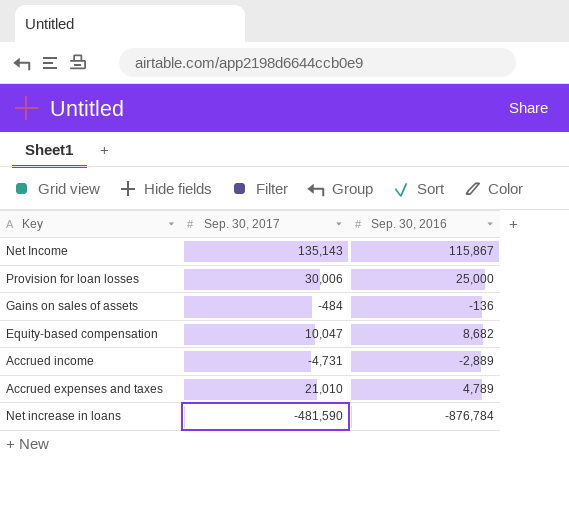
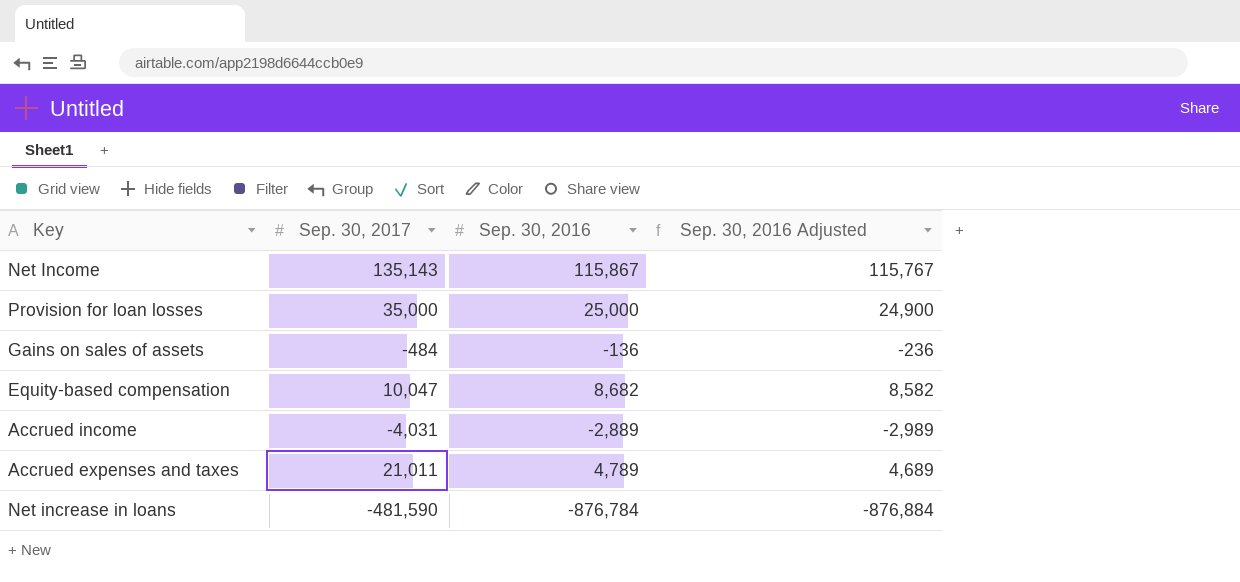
column Sep. 30, 2016 Adjusted | formula: none -> [Sep. 30, 2016] - 100
Provision for loan losses | Sep. 30, 2017: 30,006 -> 35,000
Accrued income | Sep. 30, 2017: -4,731 -> -4,031
Accrued expenses and taxes | Sep. 30, 2017: 21,010 -> 21,011

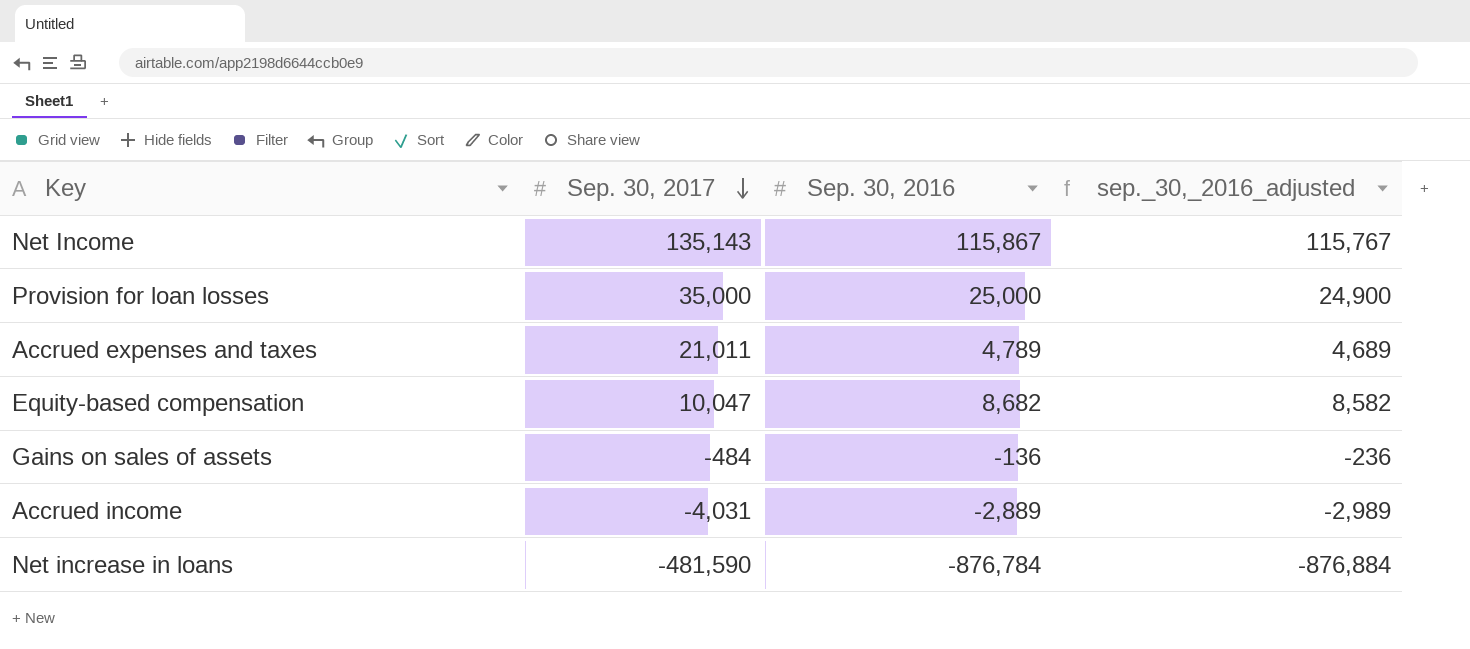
row order: none -> Sep. 30, 2017 descending
column name: Sep. 30, 2016 Adjusted -> sep._30,_2016_adjusted

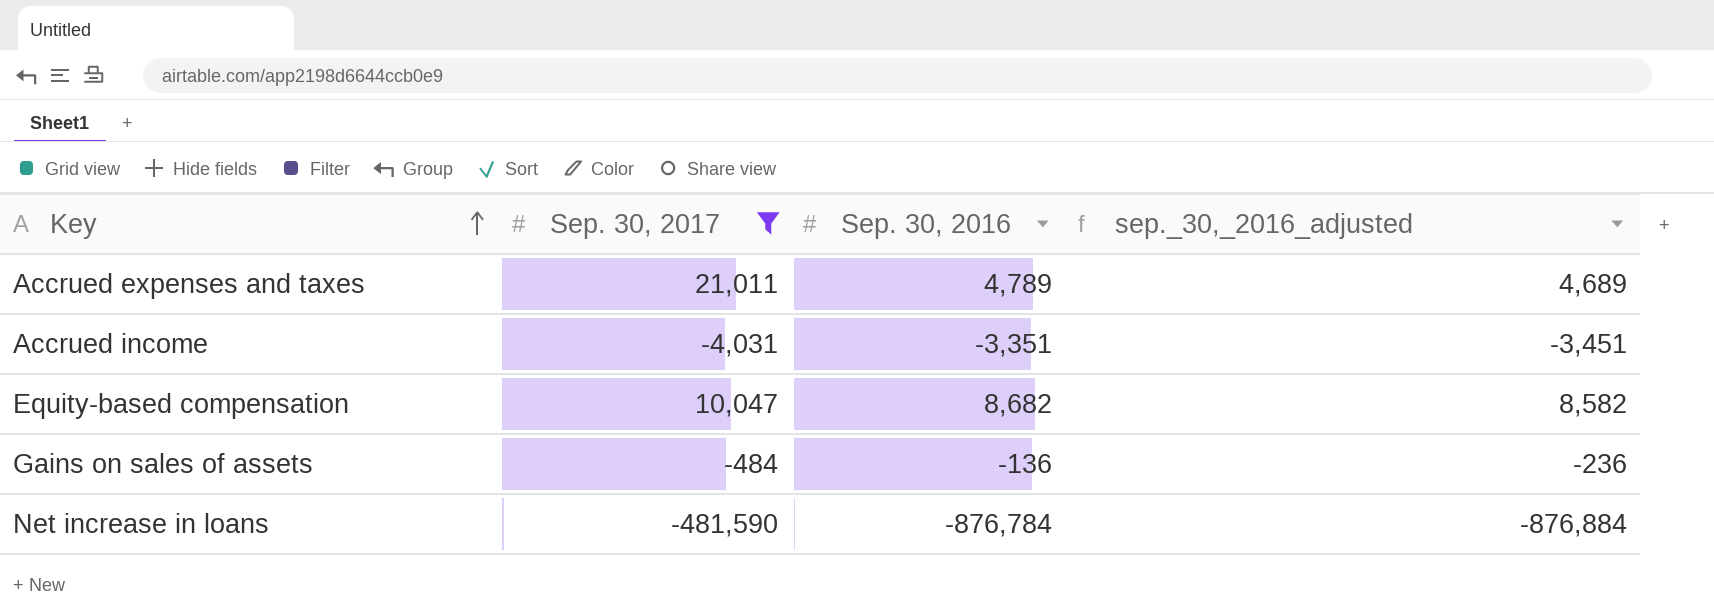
filter: none -> Sep. 30, 2017 <= 21,011
row order: Sep. 30, 2017 descending -> Key ascending
Accrued income | Sep. 30, 2016: -2,889 -> -3,351
Accrued income | sep._30,_2016_adjusted: -2,989 -> -3,451

